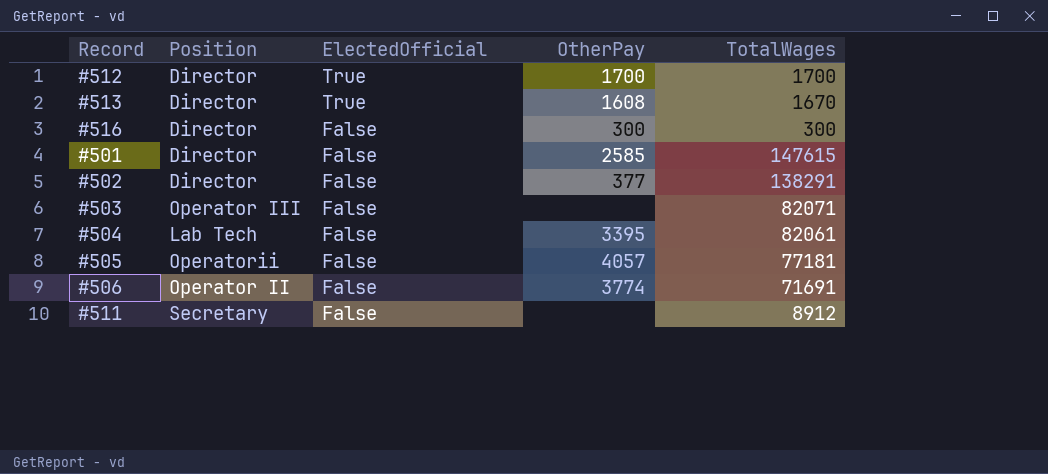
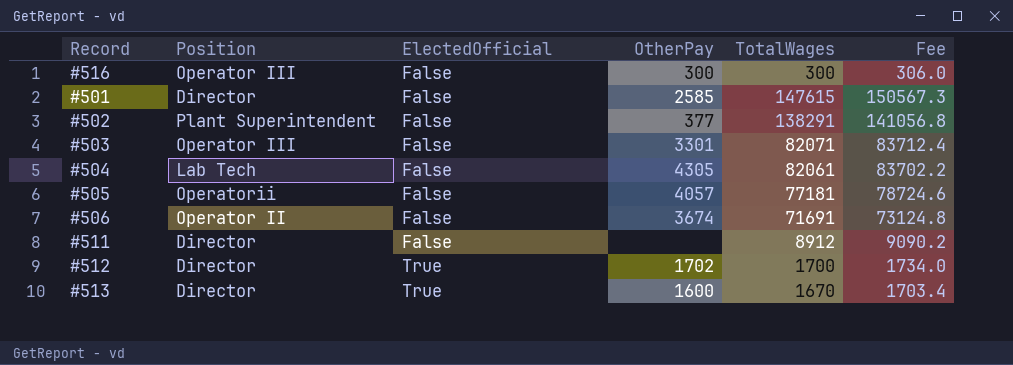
row order: ElectedOfficial descending -> ElectedOfficial ascending
column Fee | formula: none -> [TotalWages] * 1.02
#516 | Position: Director -> Operator III
#502 | Position: Director -> Plant Superintendent
#503 | OtherPay: none -> 3301
#504 | OtherPay: 3395 -> 4305
#506 | OtherPay: 3774 -> 3674
#511 | Position: Secretary -> Director
#512 | OtherPay: 1700 -> 1702
#513 | OtherPay: 1608 -> 1600

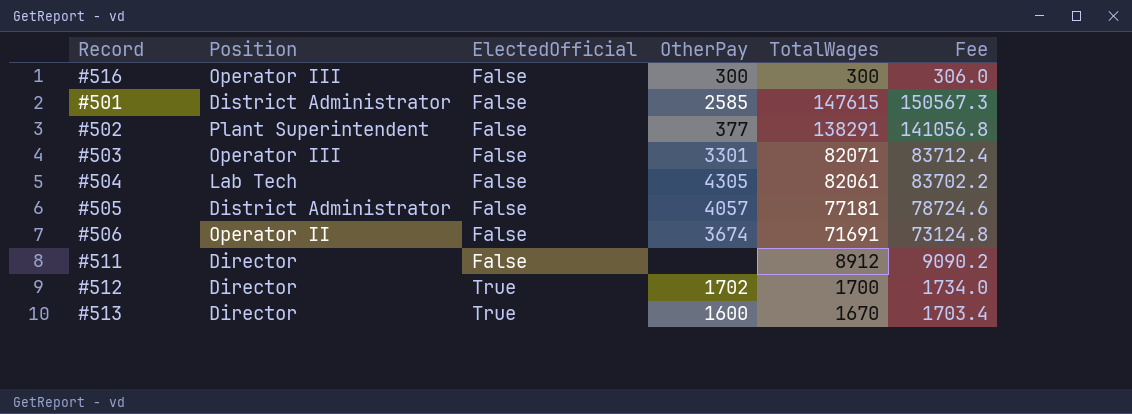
#501 | Position: Director -> District Administrator
#505 | Position: Operatorii -> District Administrator

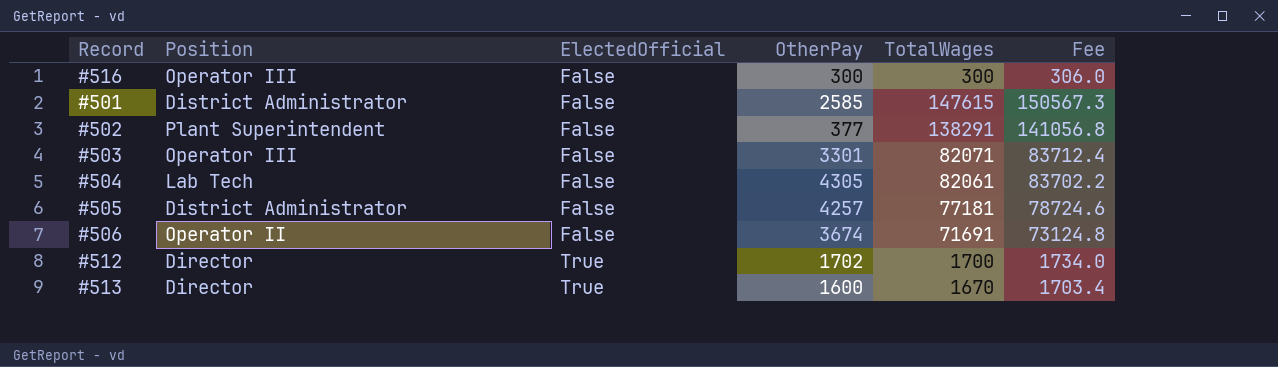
row #511: Director | False | none | 8912 | 9090.2 -> none
#505 | OtherPay: 4057 -> 4257

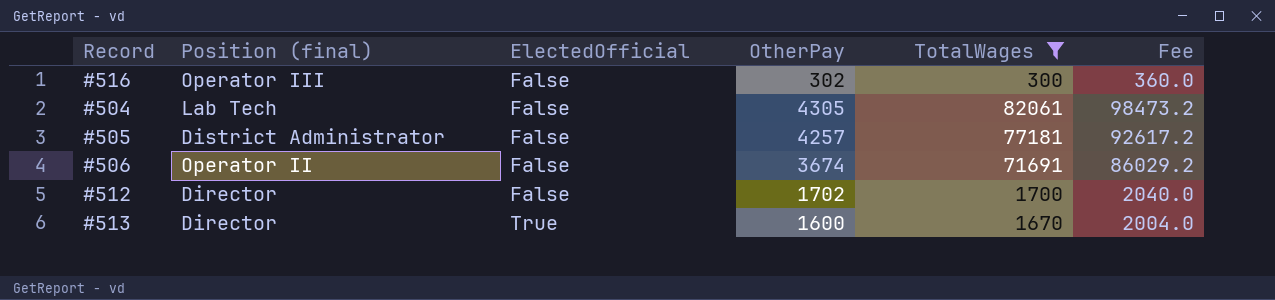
filter: none -> TotalWages <= 82061
column name: Position -> Position (final)
column Fee | formula: [TotalWages] * 1.02 -> [TotalWages] * 1.2
#516 | OtherPay: 300 -> 302
#512 | ElectedOfficial: True -> False

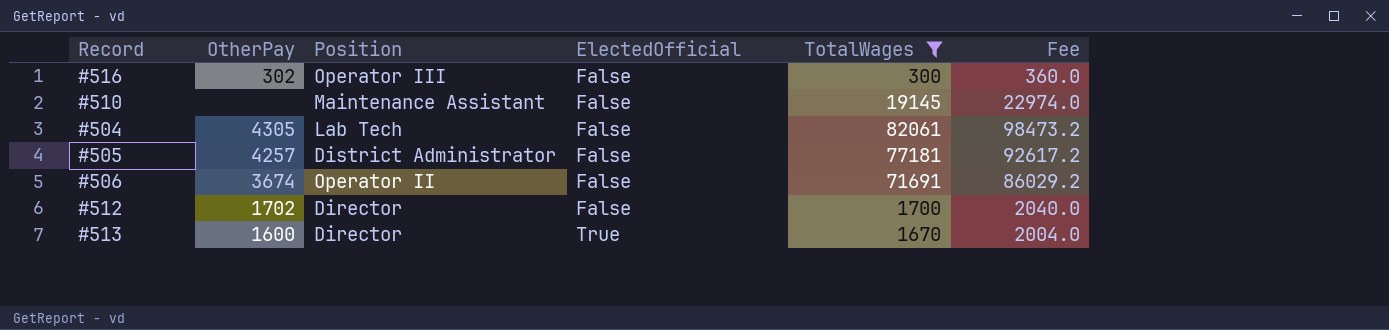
column OtherPay | position: 4 -> 2
column name: Position (final) -> Position
row #510: none -> none | Maintenance Assistant | False | 19145 | 22974.0

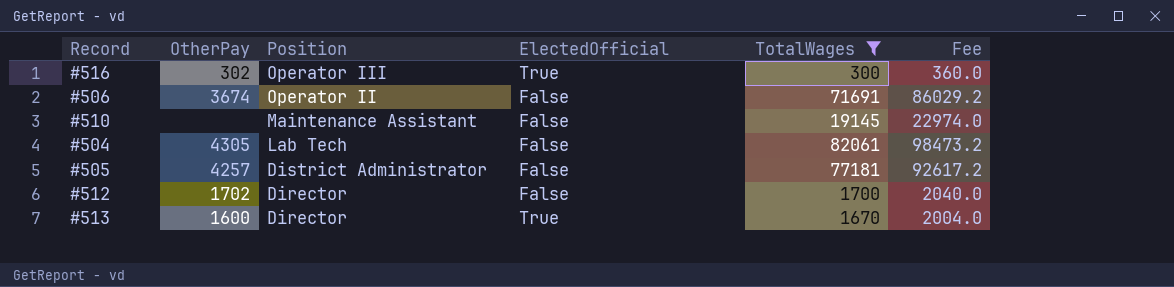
row order: ElectedOfficial ascending -> Position descending
#516 | ElectedOfficial: False -> True

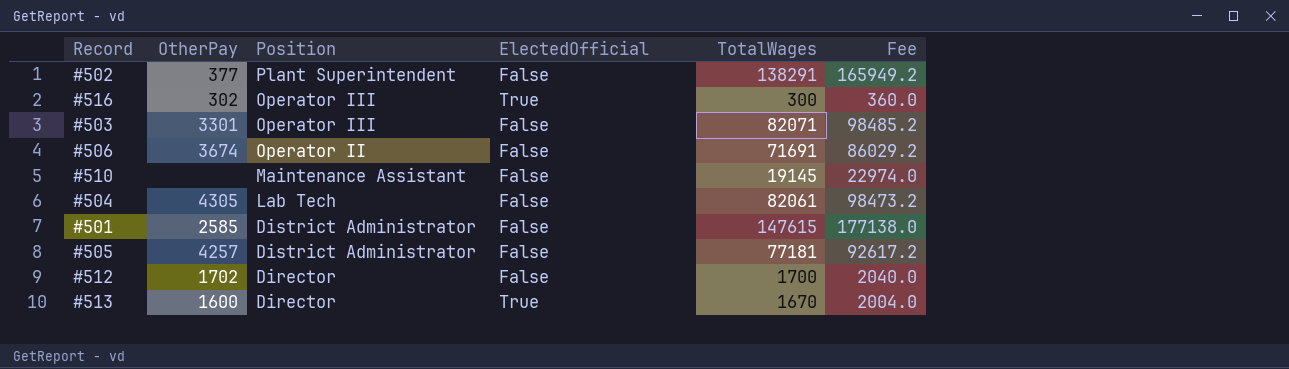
filter: TotalWages <= 82061 -> none

